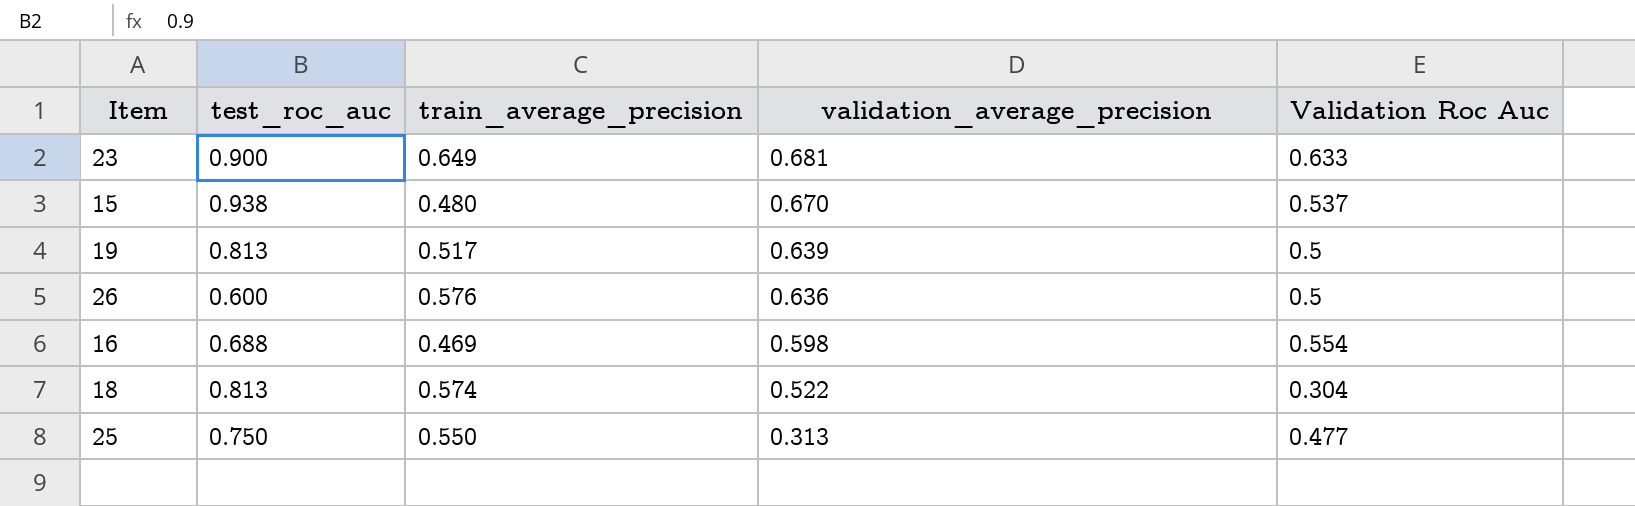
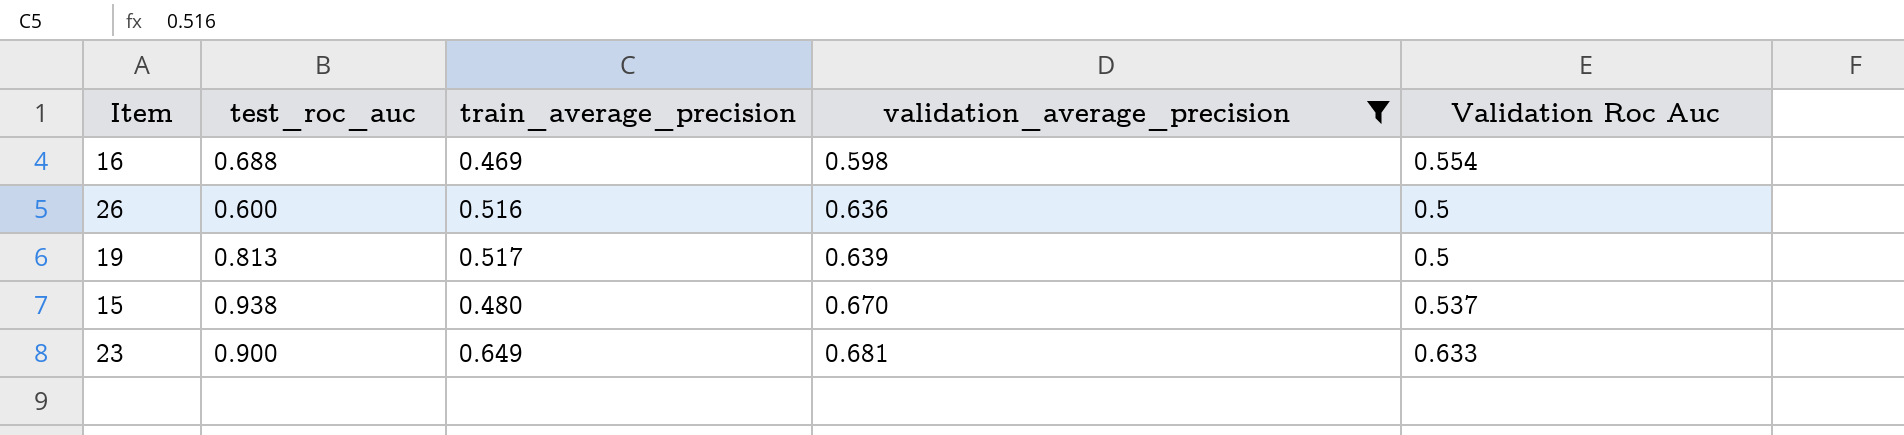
filter: none -> validation_average_precision >= 0.598
row order: validation_average_precision descending -> validation_average_precision ascending
26 | train_average_precision: 0.576 -> 0.516

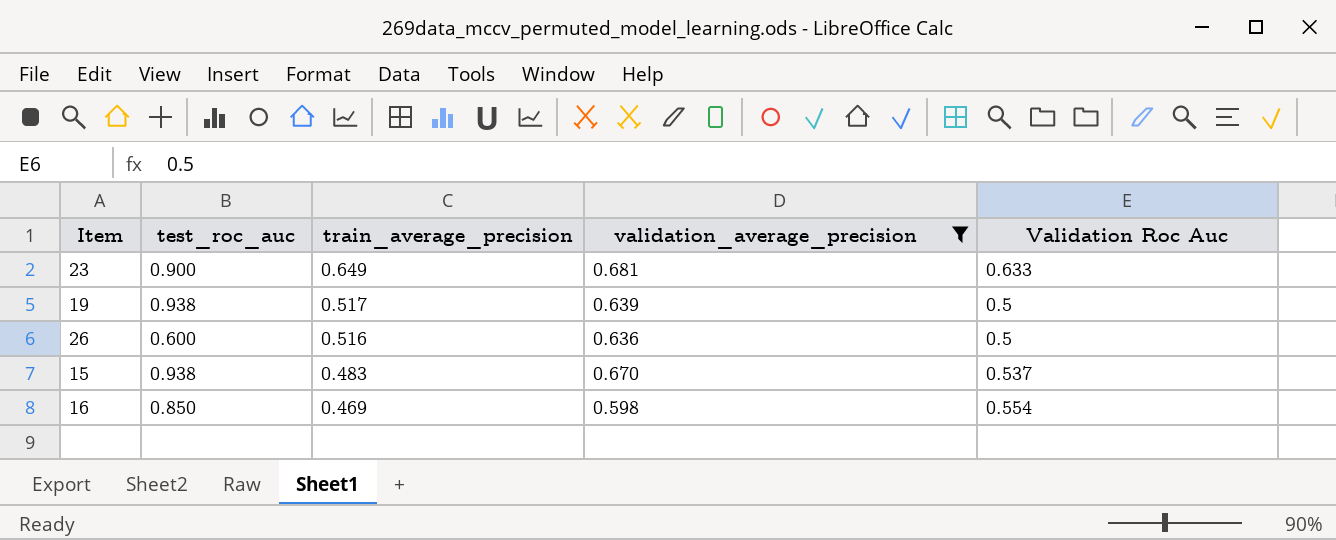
row order: validation_average_precision ascending -> train_average_precision descending
19 | test_roc_auc: 0.813 -> 0.938
15 | train_average_precision: 0.480 -> 0.483
16 | test_roc_auc: 0.688 -> 0.850

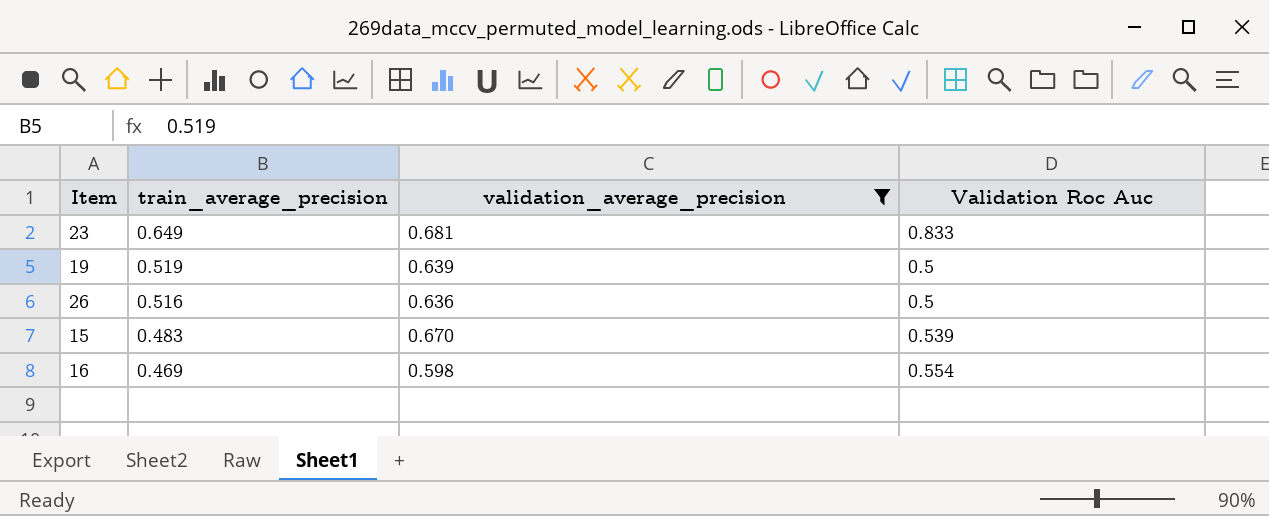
column test_roc_auc | position: 2 -> none
23 | Validation Roc Auc: 0.633 -> 0.833
19 | train_average_precision: 0.517 -> 0.519
15 | Validation Roc Auc: 0.537 -> 0.539

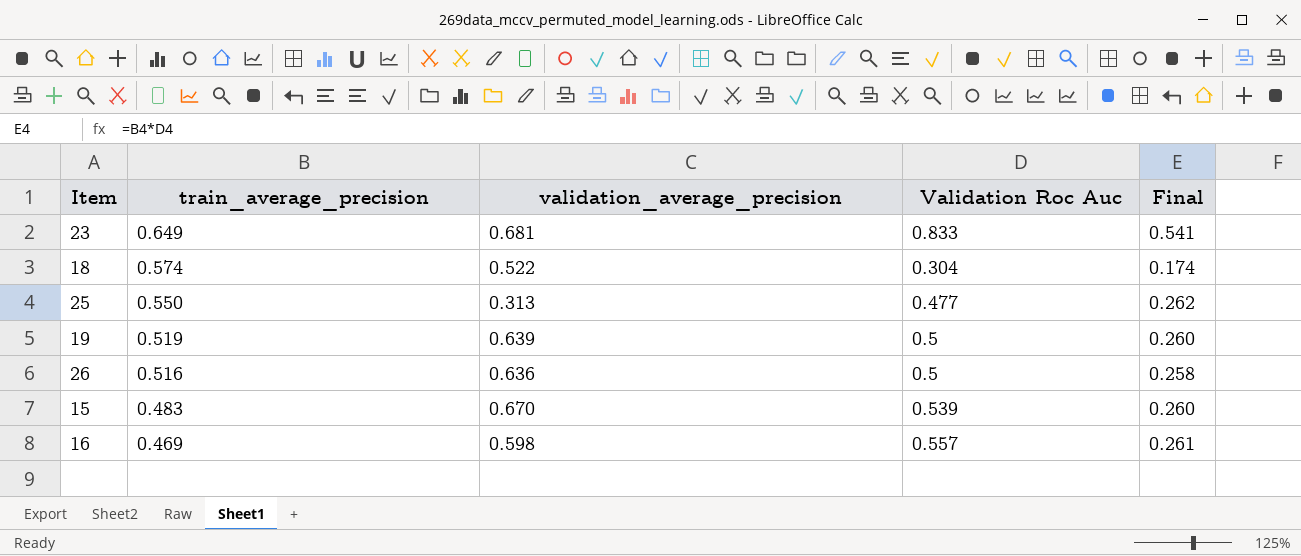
filter: validation_average_precision >= 0.598 -> none
column Final | formula: none -> [train_average_precision] * [Validation Roc Auc]
16 | Validation Roc Auc: 0.554 -> 0.557

